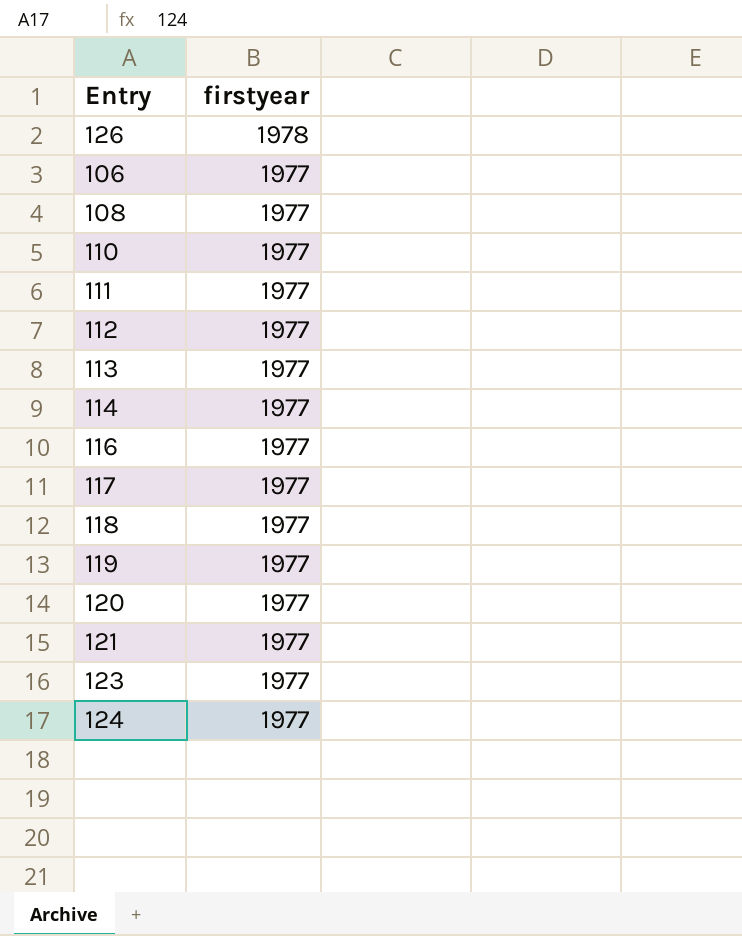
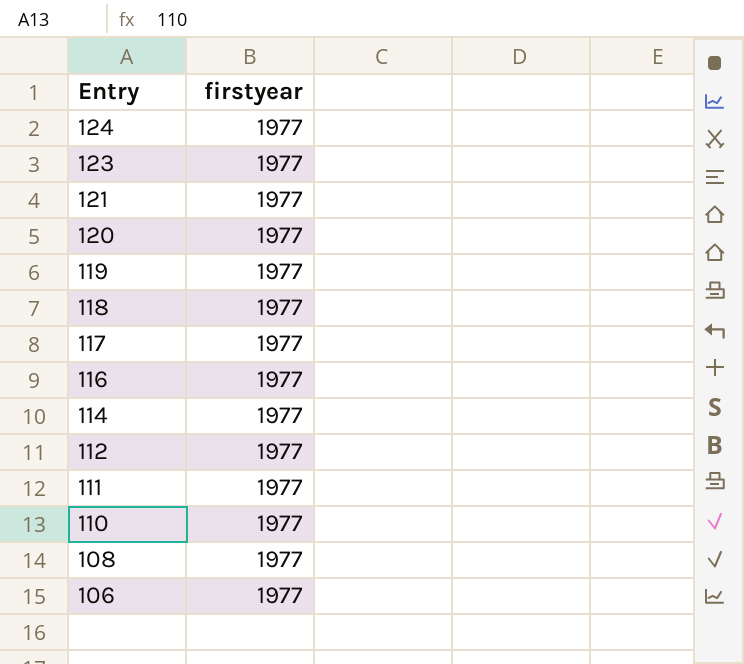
row order: firstyear descending -> Entry descending
row 126: 1978 -> none
row 113: 1977 -> none

